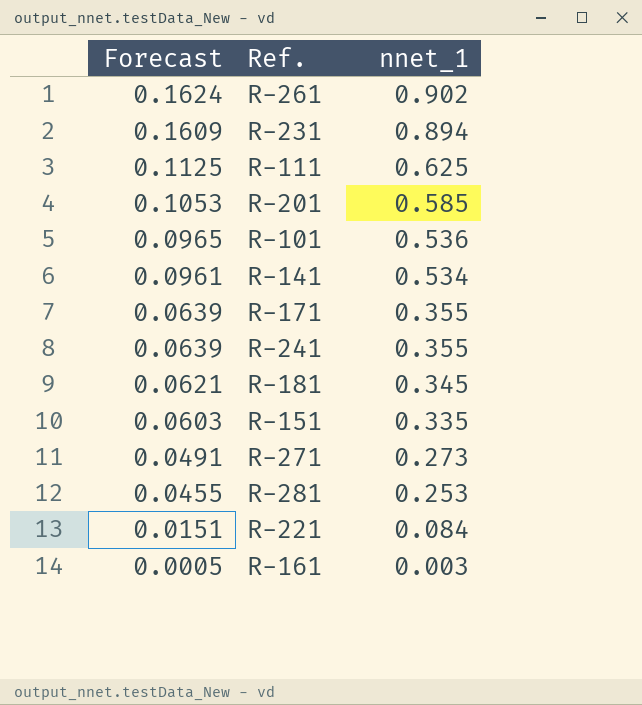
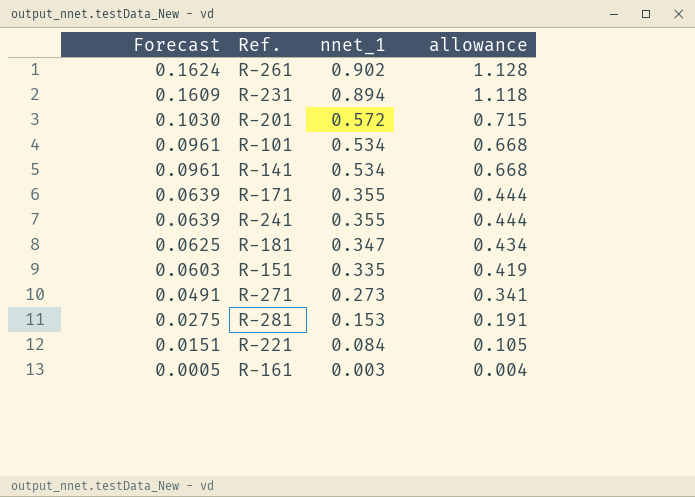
column allowance | formula: none -> [nnet_1] * 1.25
row R-111: 0.1125 | 0.625 -> none
R-201 | Forecast: 0.1053 -> 0.1030
R-201 | nnet_1: 0.585 -> 0.572
R-101 | Forecast: 0.0965 -> 0.0961
R-101 | nnet_1: 0.536 -> 0.534
R-181 | Forecast: 0.0621 -> 0.0625
R-181 | nnet_1: 0.345 -> 0.347
R-281 | Forecast: 0.0455 -> 0.0275
R-281 | nnet_1: 0.253 -> 0.153

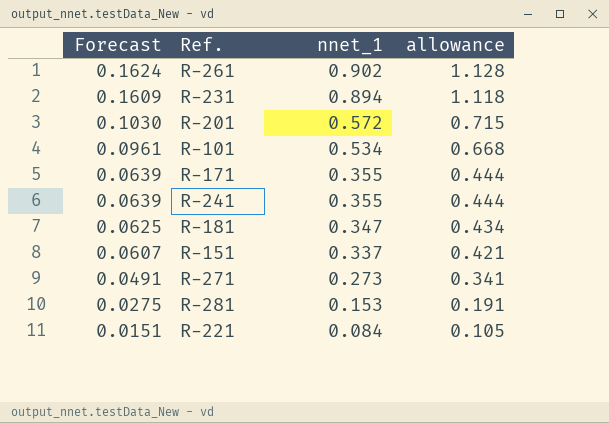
row R-141: 0.0961 | 0.534 | 0.668 -> none
row R-161: 0.0005 | 0.003 | 0.004 -> none
R-151 | Forecast: 0.0603 -> 0.0607
R-151 | nnet_1: 0.335 -> 0.337
R-151 | allowance: 0.419 -> 0.421

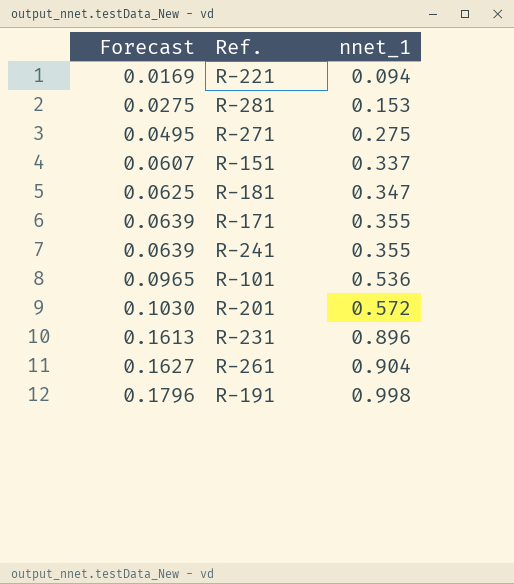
row order: Forecast descending -> Forecast ascending
column allowance | formula: [nnet_1] * 1.25 -> none
R-221 | Forecast: 0.0151 -> 0.0169
R-221 | nnet_1: 0.084 -> 0.094
R-271 | Forecast: 0.0491 -> 0.0495
R-271 | nnet_1: 0.273 -> 0.275
R-101 | Forecast: 0.0961 -> 0.0965
R-101 | nnet_1: 0.534 -> 0.536
R-231 | Forecast: 0.1609 -> 0.1613
R-231 | nnet_1: 0.894 -> 0.896
R-261 | Forecast: 0.1624 -> 0.1627
R-261 | nnet_1: 0.902 -> 0.904
row R-191: none -> 0.1796 | 0.998

